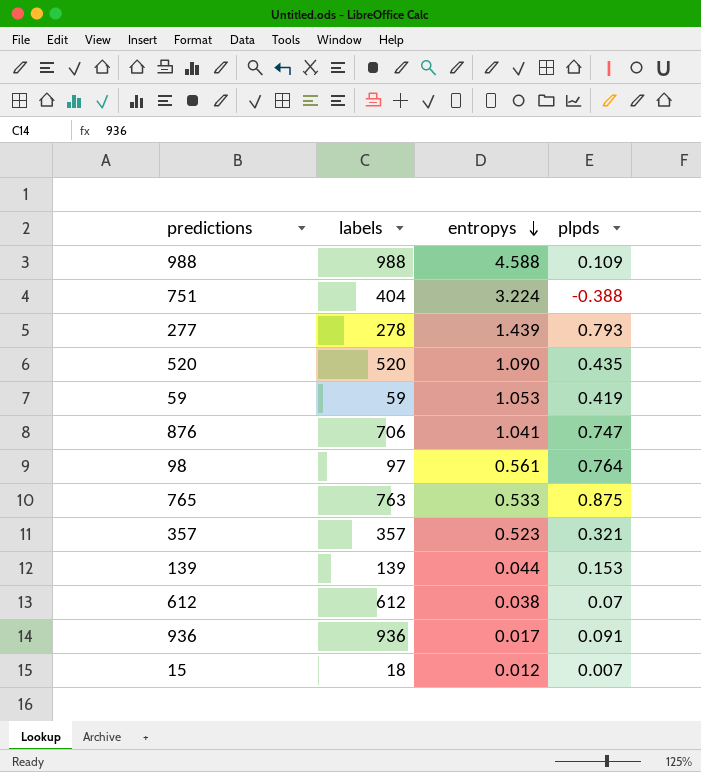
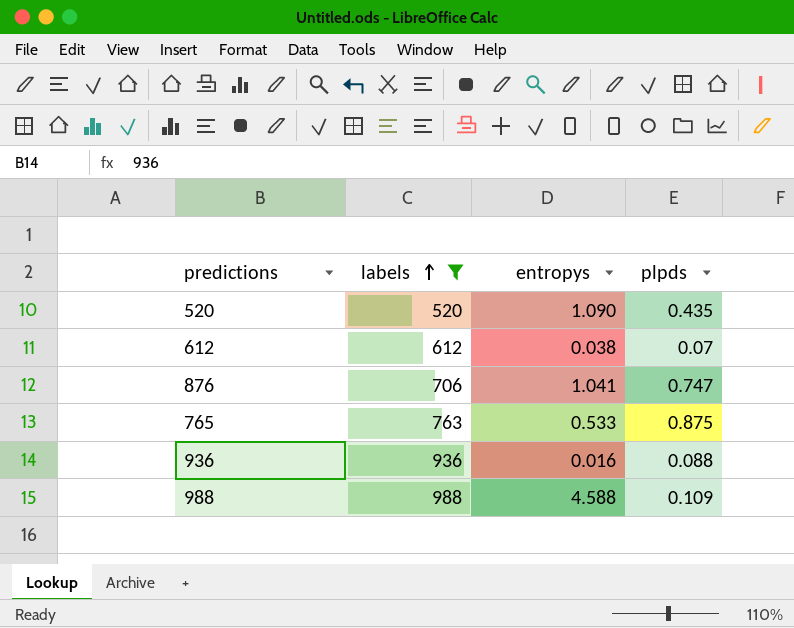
filter: none -> labels >= 520
row order: entropys descending -> labels ascending
936 | entropys: 0.017 -> 0.016
936 | plpds: 0.091 -> 0.088

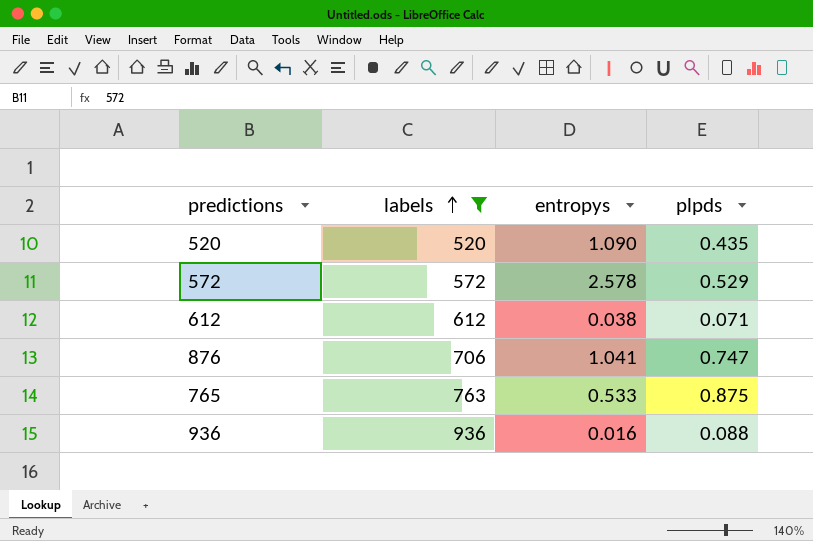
row 988: 988 | 4.588 | 0.109 -> none
row 572: none -> 572 | 2.578 | 0.529
612 | plpds: 0.07 -> 0.071

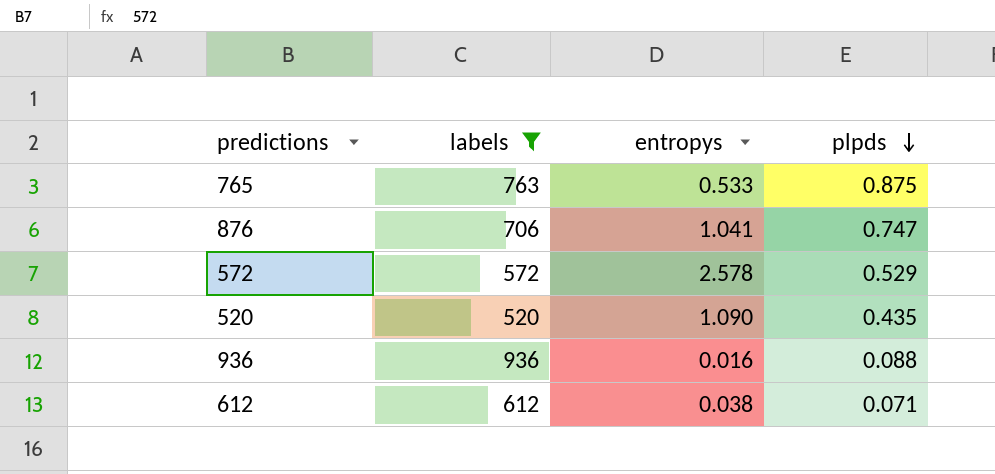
row order: labels ascending -> plpds descending

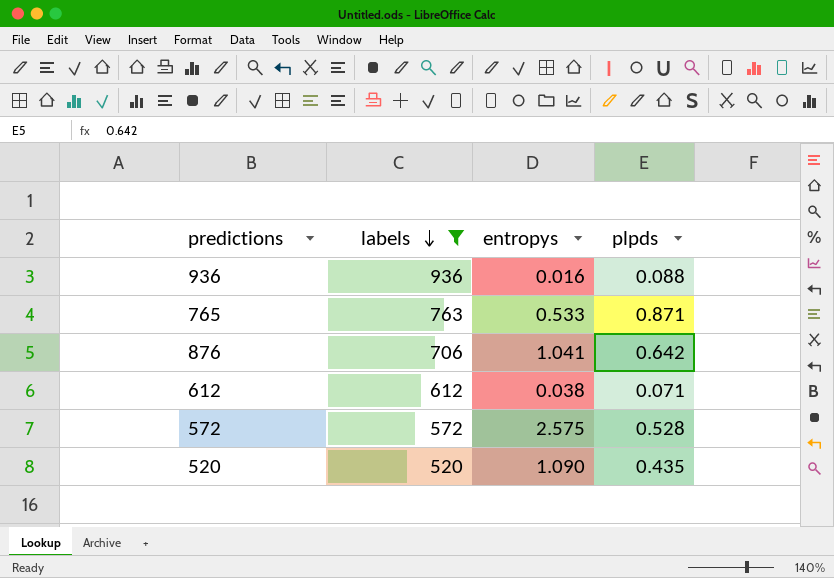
row order: plpds descending -> labels descending
765 | plpds: 0.875 -> 0.871
876 | plpds: 0.747 -> 0.642
572 | entropys: 2.578 -> 2.575
572 | plpds: 0.529 -> 0.528

